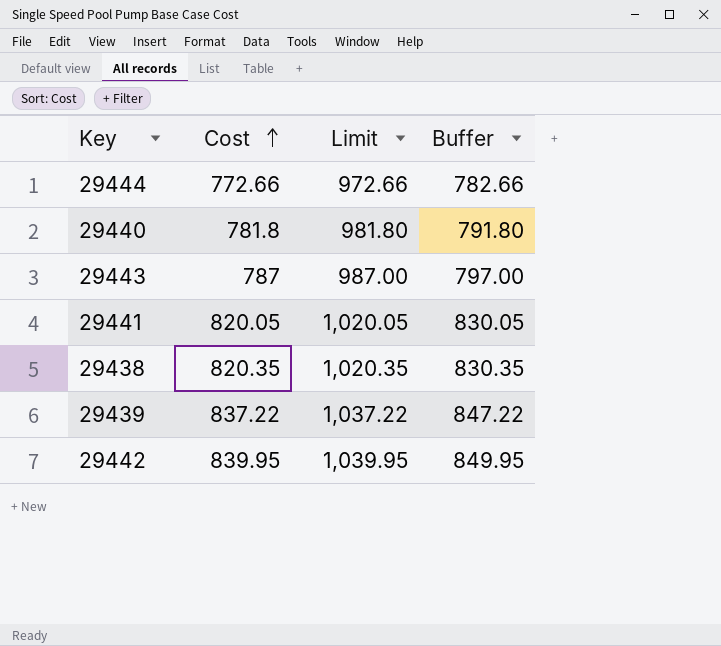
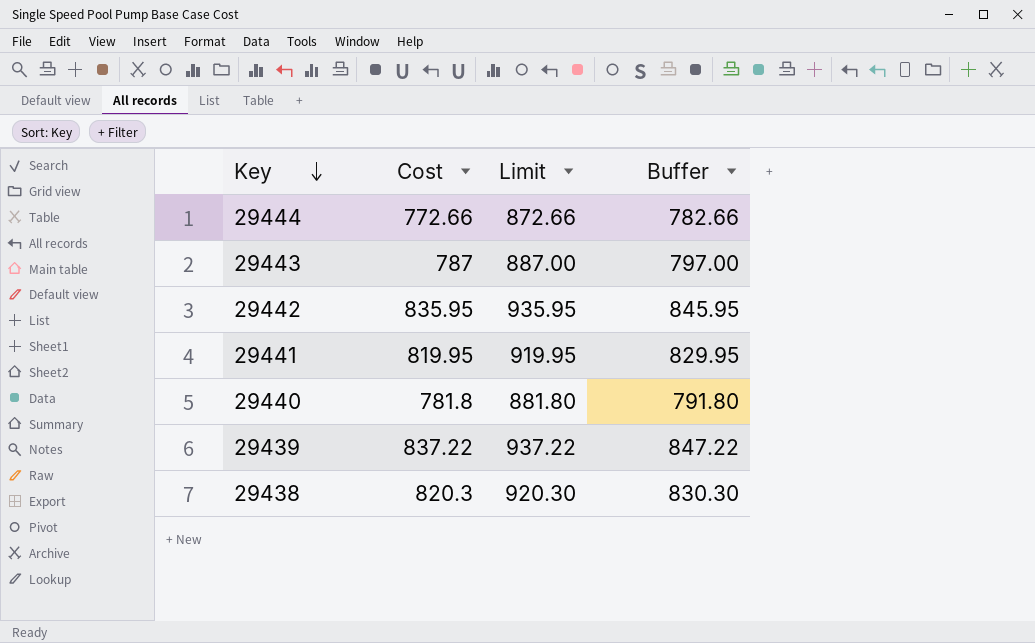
row order: Cost ascending -> Key descending
column Limit | formula: [Cost] + 200 -> [Cost] + 100
29442 | Cost: 839.95 -> 835.95
29442 | Buffer: 849.95 -> 845.95
29441 | Cost: 820.05 -> 819.95
29441 | Buffer: 830.05 -> 829.95
29438 | Cost: 820.35 -> 820.3
29438 | Buffer: 830.35 -> 830.30

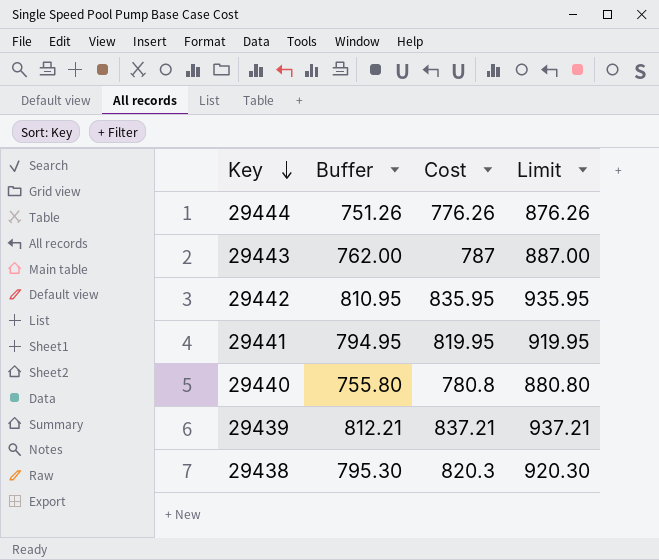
column Buffer | formula: [Cost] + 10 -> [Cost] - 25
column Buffer | position: 4 -> 2
29444 | Cost: 772.66 -> 776.26
29444 | Limit: 872.66 -> 876.26
29440 | Cost: 781.8 -> 780.8
29440 | Limit: 881.80 -> 880.80
29439 | Cost: 837.22 -> 837.21
29439 | Limit: 937.22 -> 937.21

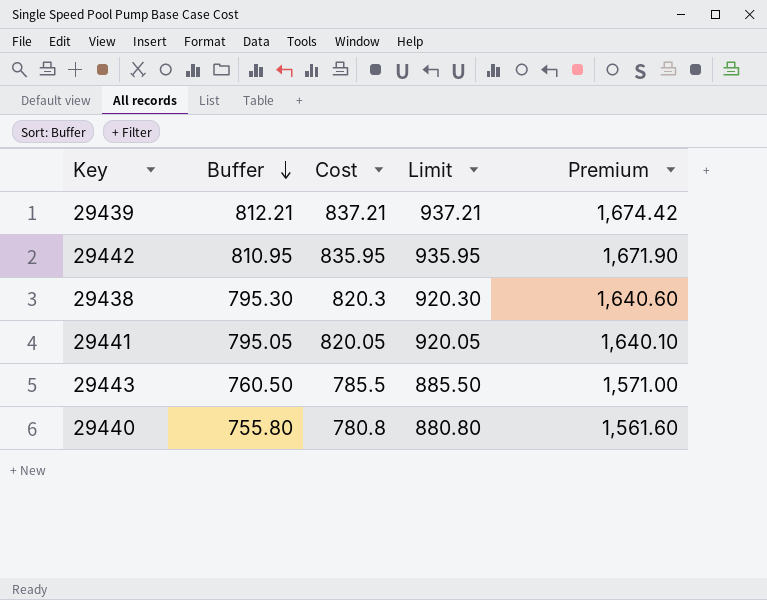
row order: Key descending -> Buffer descending
column Premium | formula: none -> [Cost] * 2
row 29444: 751.26 | 776.26 | 876.26 -> none
29441 | Buffer: 794.95 -> 795.05
29441 | Cost: 819.95 -> 820.05
29441 | Limit: 919.95 -> 920.05
29443 | Buffer: 762.00 -> 760.50
29443 | Cost: 787 -> 785.5
29443 | Limit: 887.00 -> 885.50

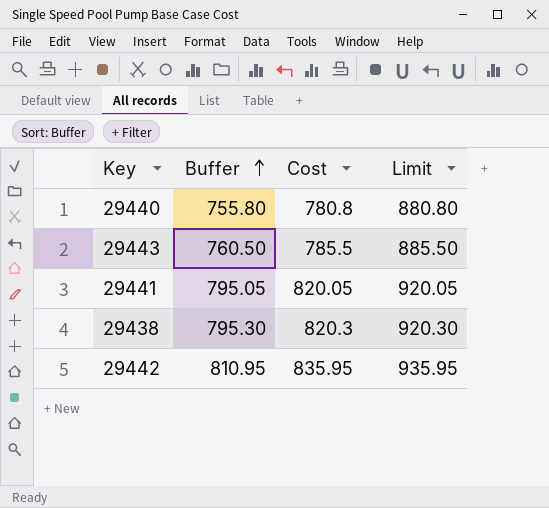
row order: Buffer descending -> Buffer ascending
column Premium | formula: [Cost] * 2 -> none
row 29439: 812.21 | 837.21 | 937.21 | 1,674.42 -> none

